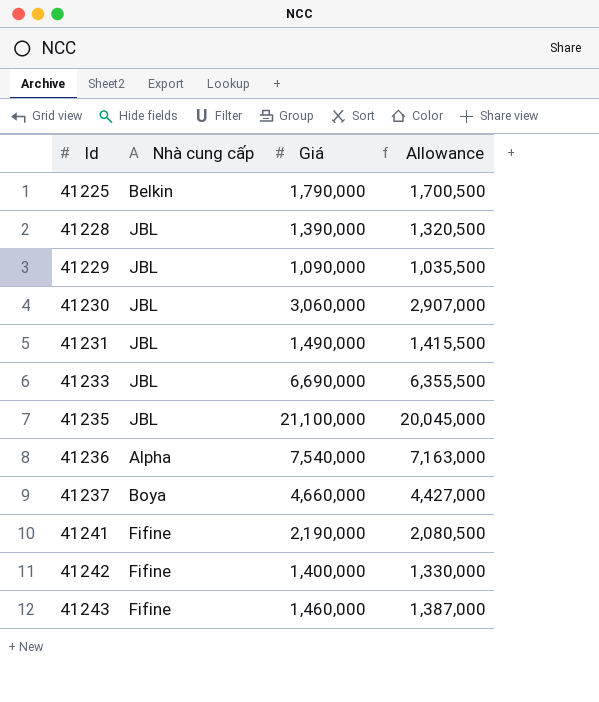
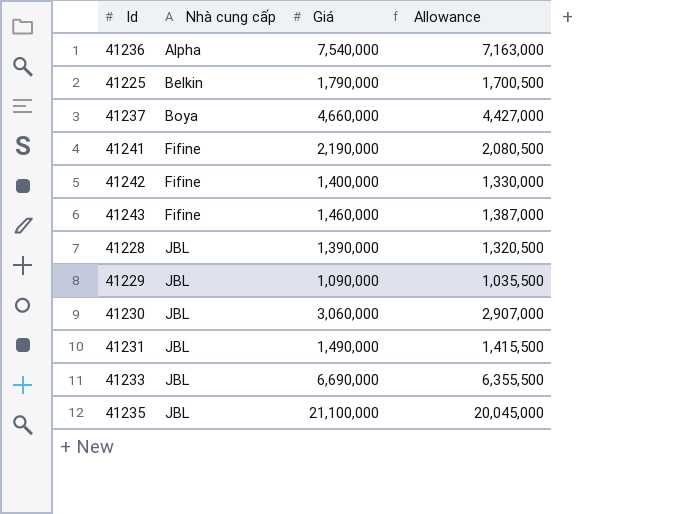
row order: Id ascending -> Nhà cung cấp ascending

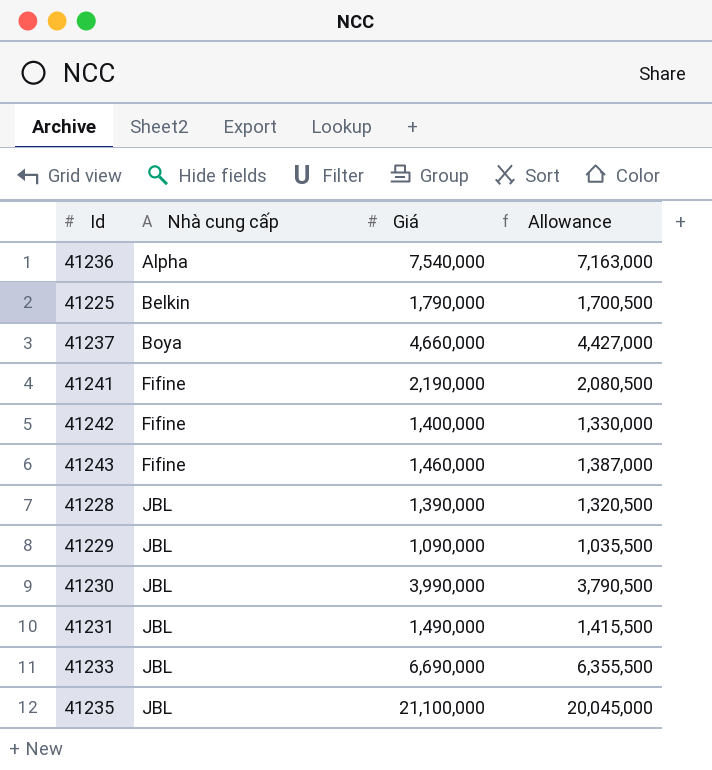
41230 | Giá: 3,060,000 -> 3,990,000
41230 | Allowance: 2,907,000 -> 3,790,500

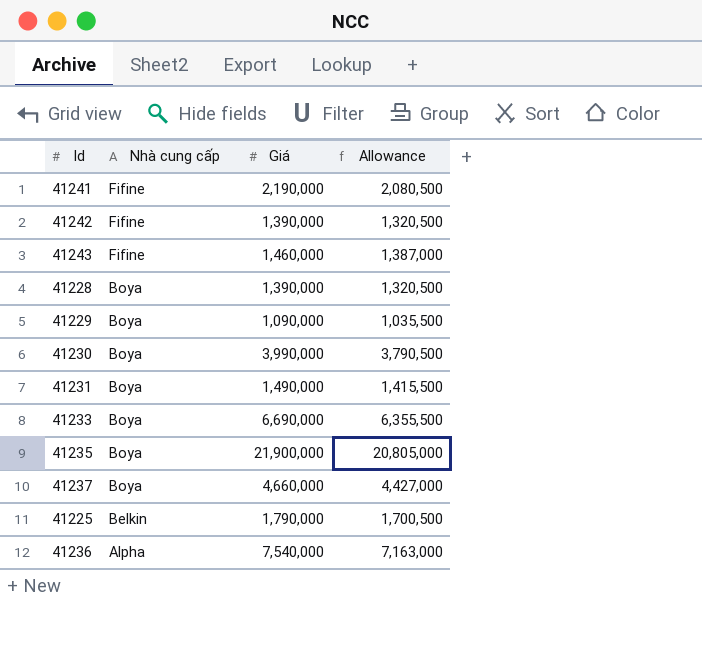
row order: Nhà cung cấp ascending -> Nhà cung cấp descending
41242 | Giá: 1,400,000 -> 1,390,000
41242 | Allowance: 1,330,000 -> 1,320,500
41228 | Nhà cung cấp: JBL -> Boya
41229 | Nhà cung cấp: JBL -> Boya
41230 | Nhà cung cấp: JBL -> Boya
41231 | Nhà cung cấp: JBL -> Boya
41233 | Nhà cung cấp: JBL -> Boya
41235 | Nhà cung cấp: JBL -> Boya
41235 | Giá: 21,100,000 -> 21,900,000
41235 | Allowance: 20,045,000 -> 20,805,000

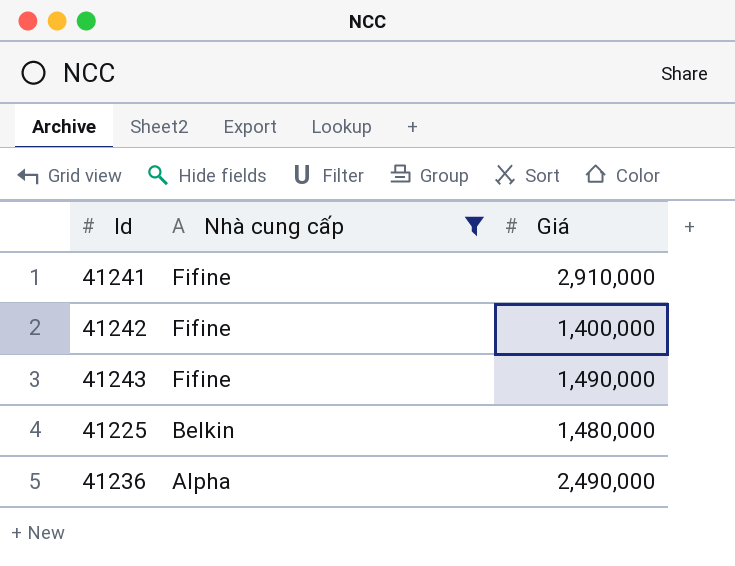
filter: none -> Nhà cung cấp != Boya
column Allowance | formula: [Giá] * 0.95 -> none
41241 | Giá: 2,190,000 -> 2,910,000
41242 | Giá: 1,390,000 -> 1,400,000
41243 | Giá: 1,460,000 -> 1,490,000
41225 | Giá: 1,790,000 -> 1,480,000
41236 | Giá: 7,540,000 -> 2,490,000

